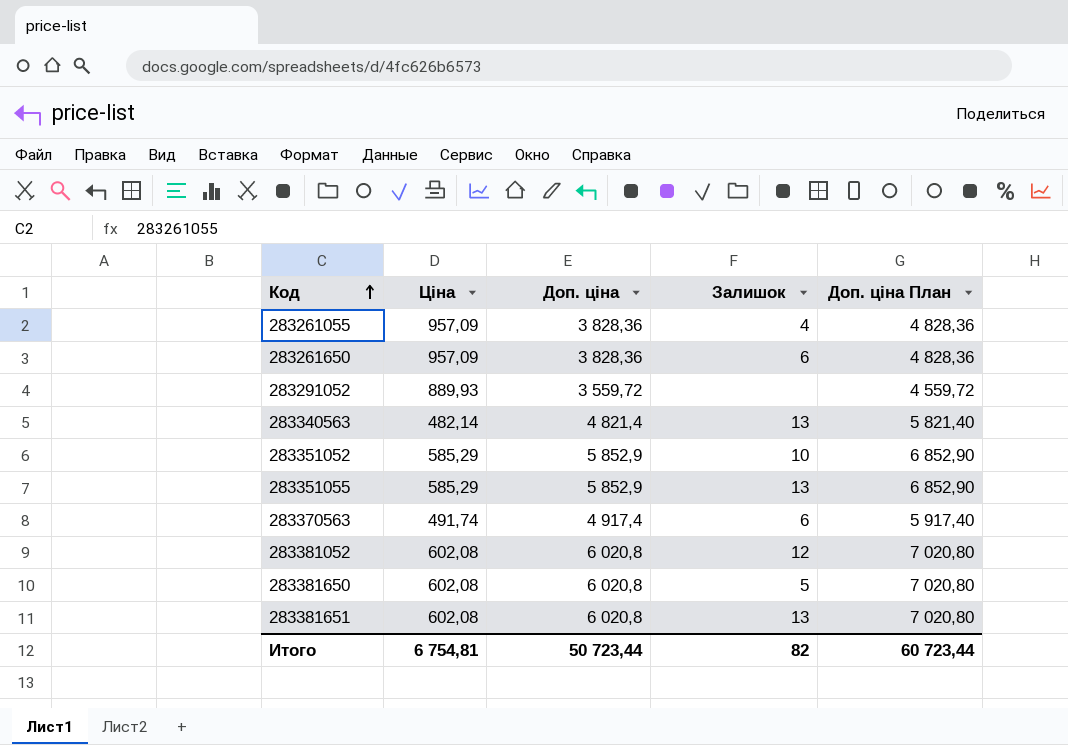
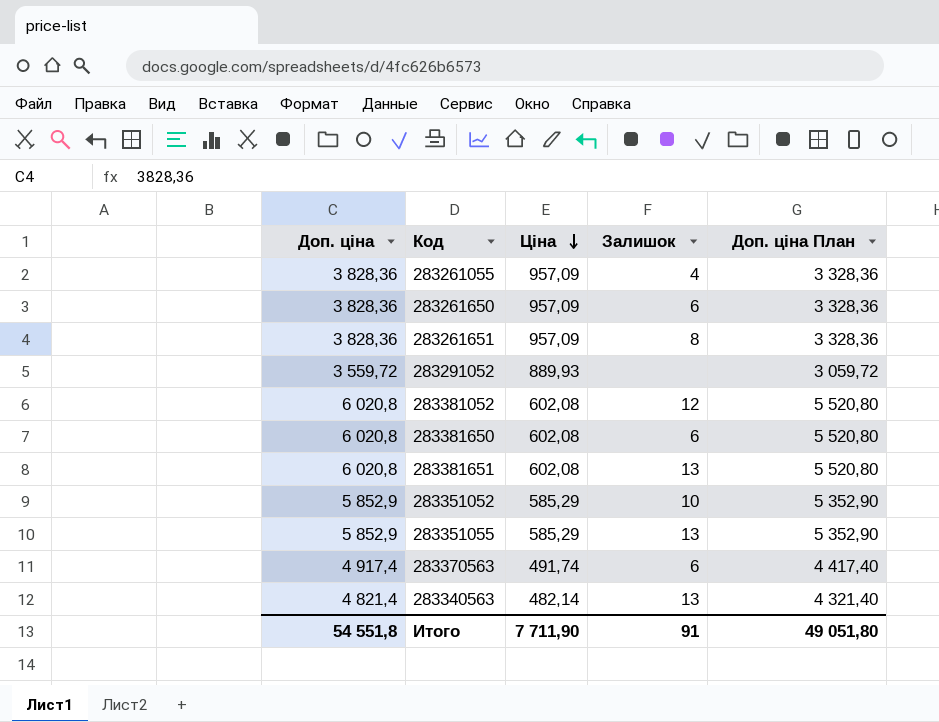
row order: Код ascending -> Ціна descending
column Доп. ціна | position: 3 -> 1
column Доп. ціна План | formula: [Доп. ціна] + 1000 -> [Доп. ціна] - 500
row 283261651: none -> 3 828,36 | 957,09 | 8 | 3 328,36
283381650 | Залишок: 5 -> 6
Итого | Доп. ціна: 50 723,44 -> 54 551,8
Итого | Ціна: 6 754,81 -> 7 711,90
Итого | Залишок: 82 -> 91
Итого | Доп. ціна План: 60 723,44 -> 49 051,80

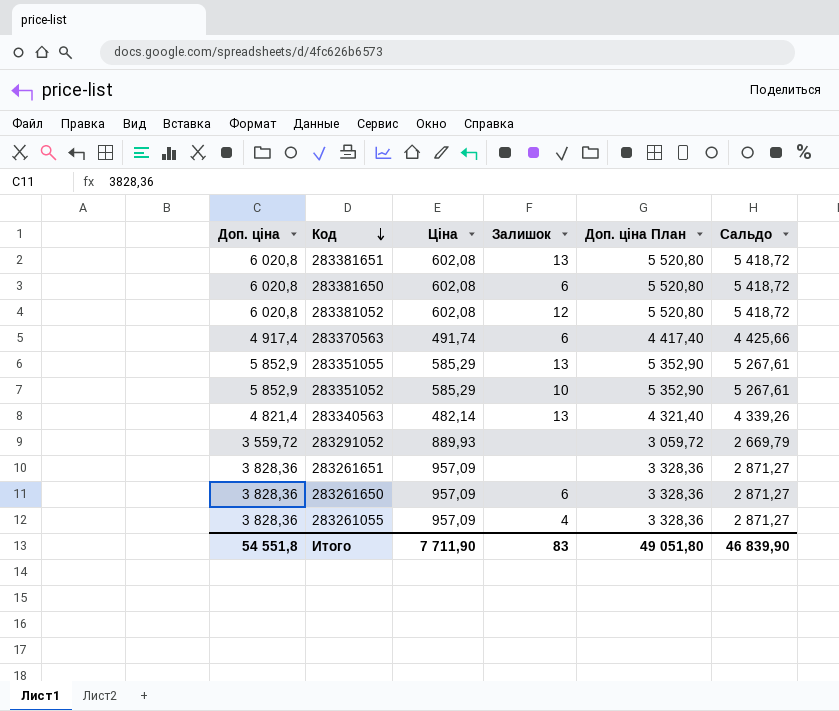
row order: Ціна descending -> Код descending
column Сальдо | formula: none -> [Доп. ціна] - [Ціна]
283261651 | Залишок: 8 -> none
Итого | Залишок: 91 -> 83

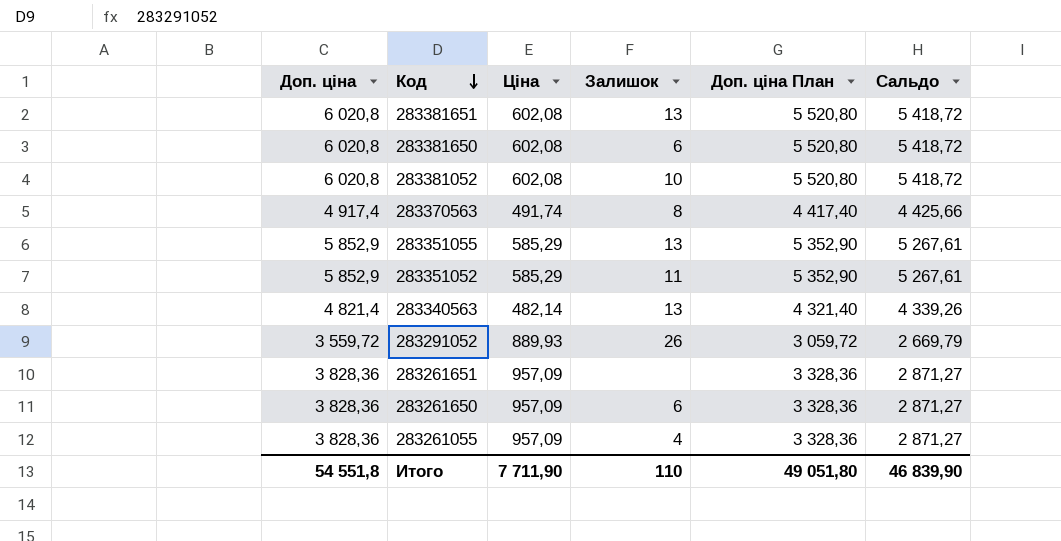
283381052 | Залишок: 12 -> 10
283370563 | Залишок: 6 -> 8
283351052 | Залишок: 10 -> 11
283291052 | Залишок: none -> 26
Итого | Залишок: 83 -> 110

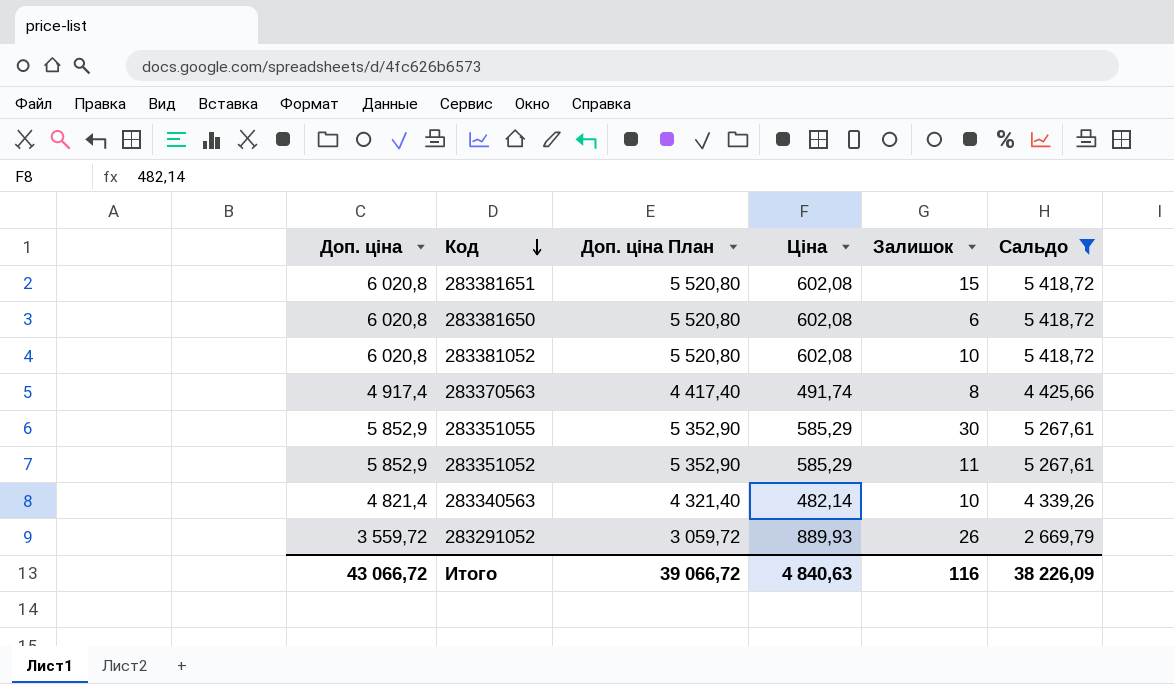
filter: none -> Сальдо != 2 871,27
column Доп. ціна План | position: 5 -> 3
283381651 | Залишок: 13 -> 15
283351055 | Залишок: 13 -> 30
283340563 | Залишок: 13 -> 10
Итого | Доп. ціна: 54 551,8 -> 43 066,72
Итого | Доп. ціна План: 49 051,80 -> 39 066,72
Итого | Ціна: 7 711,90 -> 4 840,63
Итого | Залишок: 110 -> 116
Итого | Сальдо: 46 839,90 -> 38 226,09

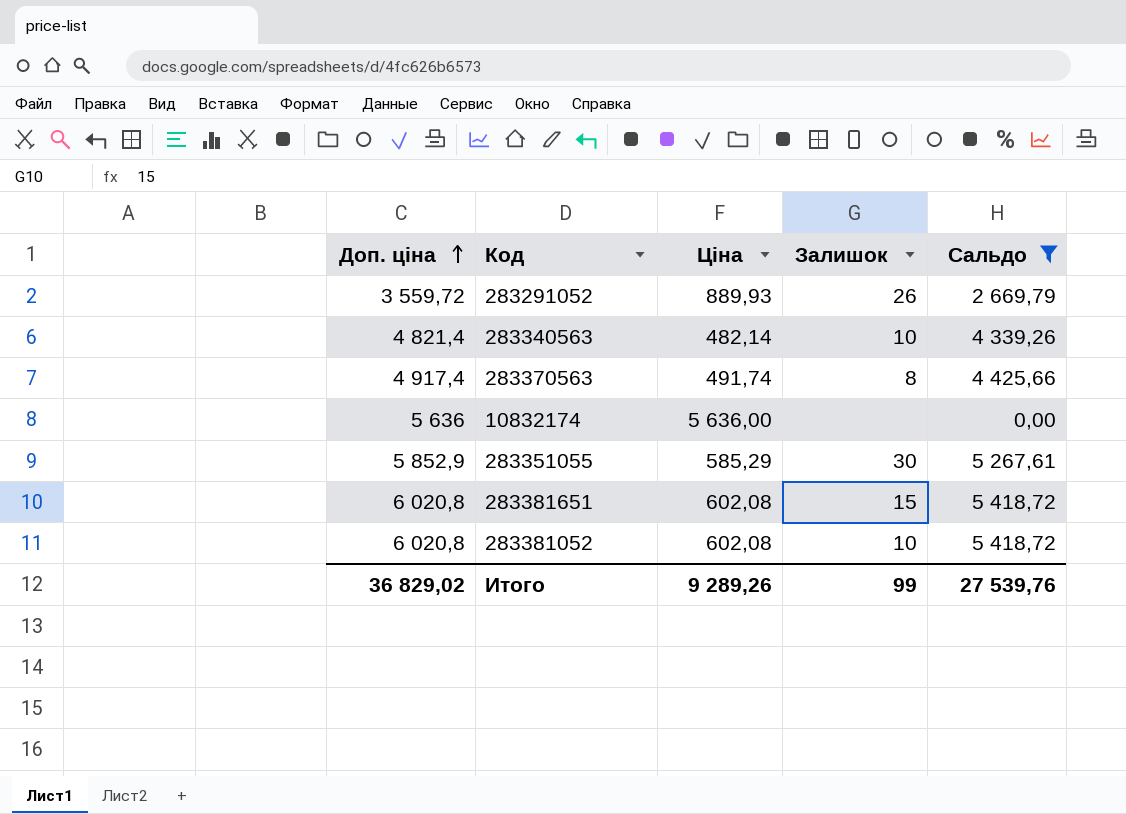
row order: Код descending -> Доп. ціна ascending
column Доп. ціна План | formula: [Доп. ціна] - 500 -> none
row 283381650: 6 020,8 | 5 520,80 | 602,08 | 6 | 5 418,72 -> none
row 283351052: 5 852,9 | 5 352,90 | 585,29 | 11 | 5 267,61 -> none
row 10832174: none -> 5 636 | 5 636,00 | none | 0,00
Итого | Доп. ціна: 43 066,72 -> 36 829,02
Итого | Ціна: 4 840,63 -> 9 289,26
Итого | Залишок: 116 -> 99
Итого | Сальдо: 38 226,09 -> 27 539,76

